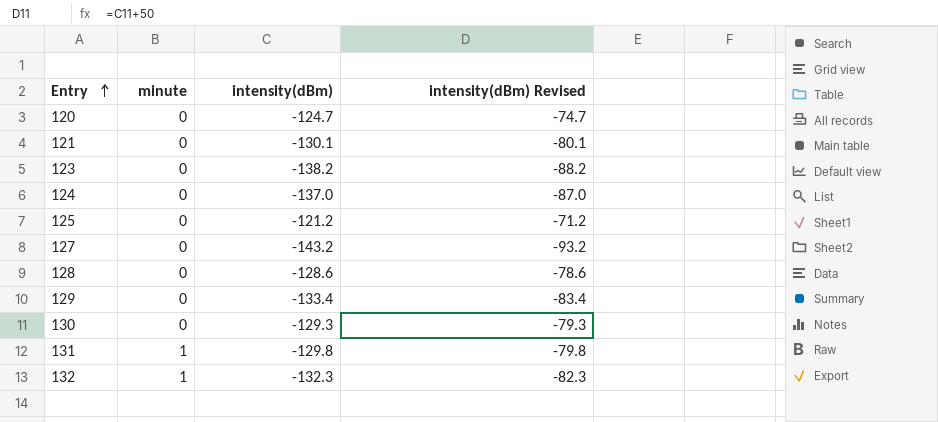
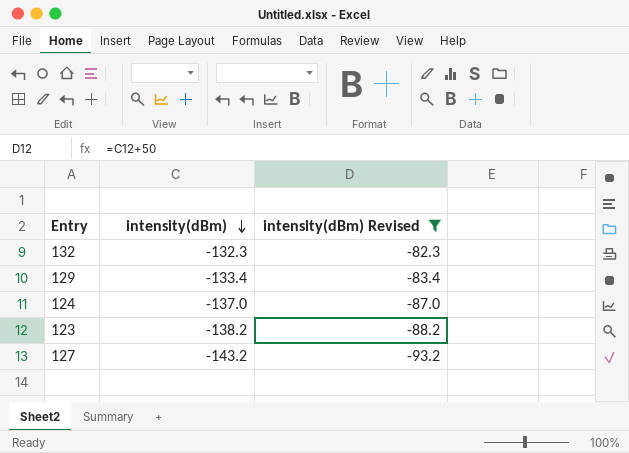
filter: none -> intensity(dBm) Revised <= -82.3
row order: Entry ascending -> intensity(dBm) descending
column minute | position: 2 -> none

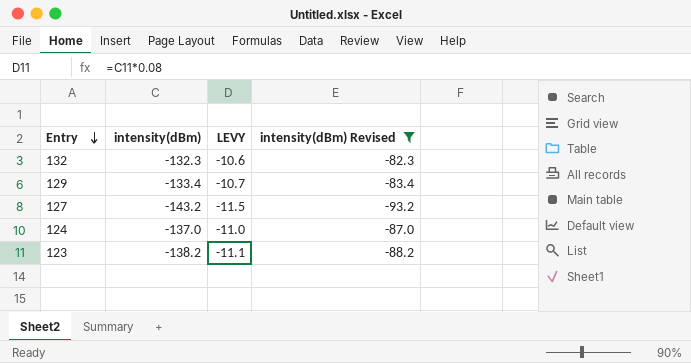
row order: intensity(dBm) descending -> Entry descending
column LEVY | formula: none -> [intensity(dBm)] * 0.08

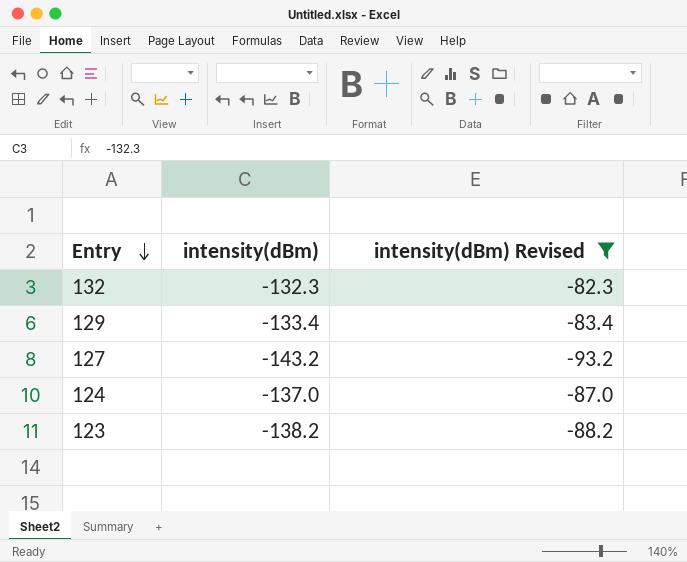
column LEVY | formula: [intensity(dBm)] * 0.08 -> none

